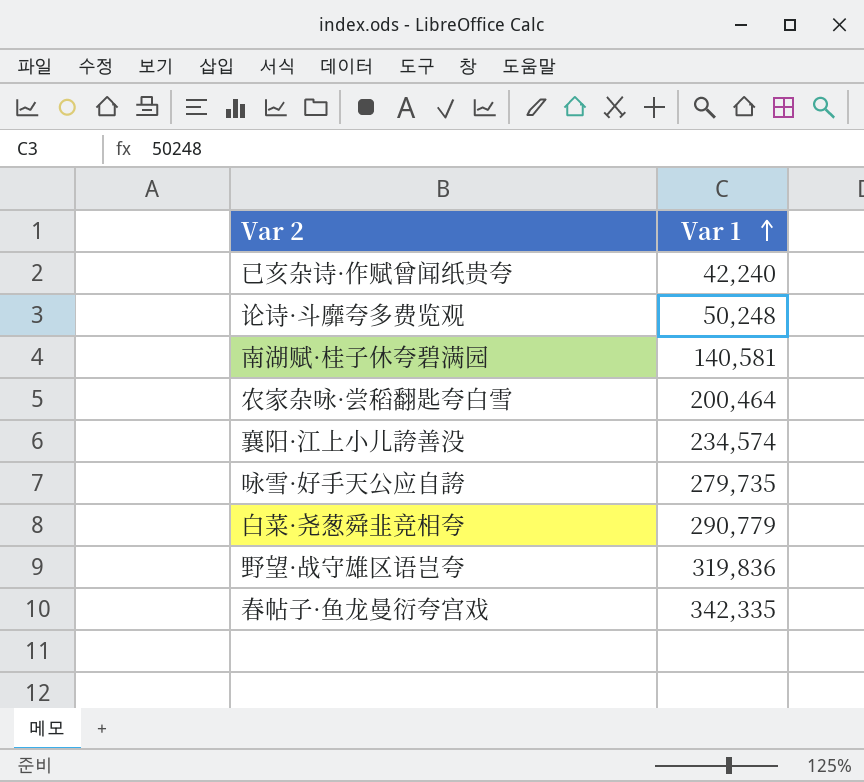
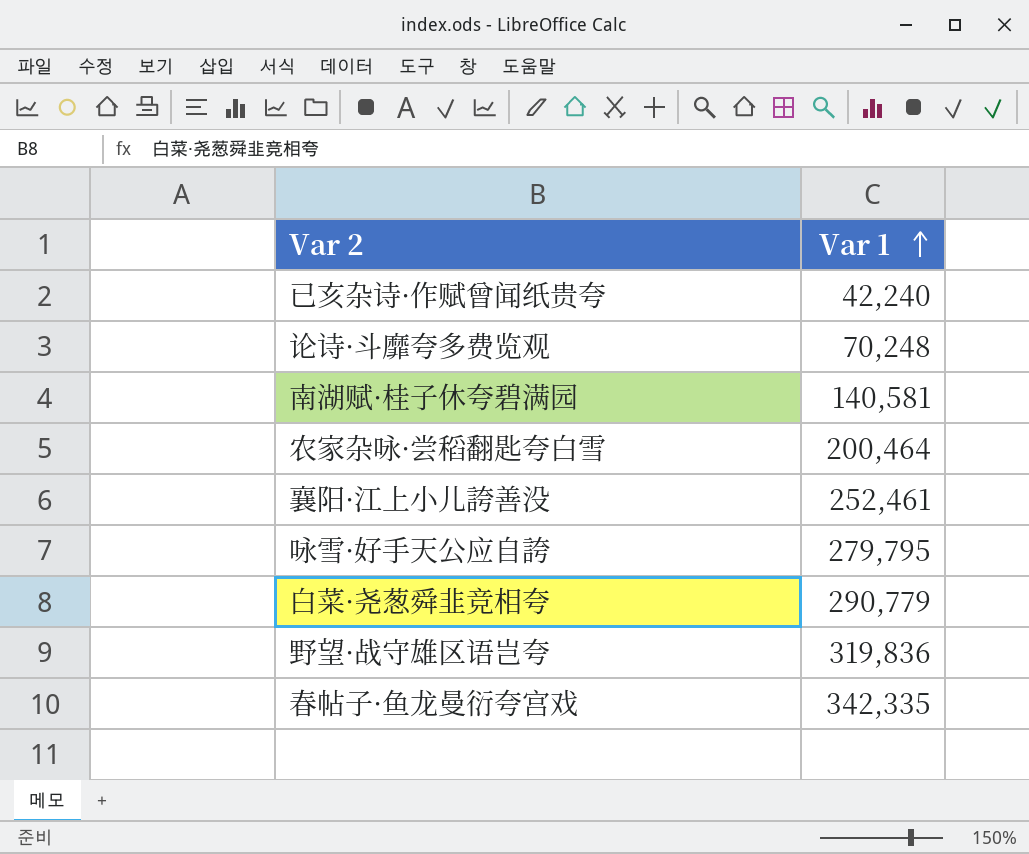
论诗·斗靡夸多费览观 | Var 1: 50,248 -> 70,248
襄阳·江上小儿誇善没 | Var 1: 234,574 -> 252,461
咏雪·好手天公应自誇 | Var 1: 279,735 -> 279,795

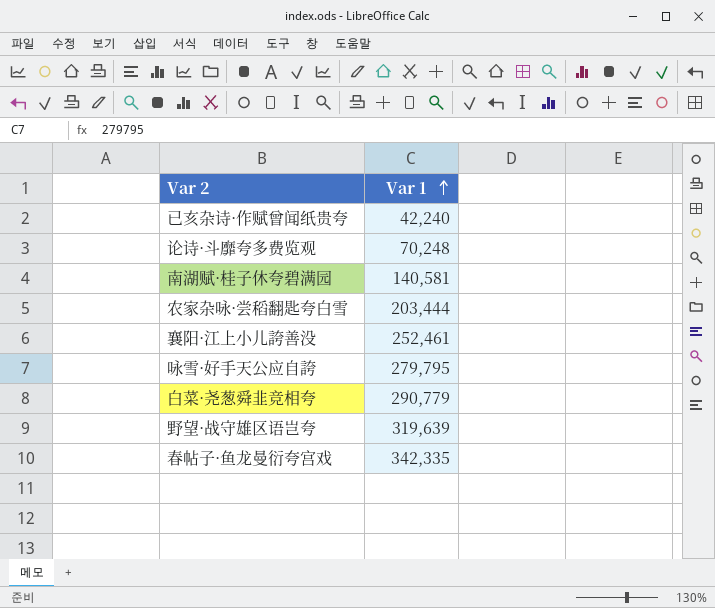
农家杂咏·尝稻翻匙夸白雪 | Var 1: 200,464 -> 203,444
野望·战守雄区语岂夸 | Var 1: 319,836 -> 319,639

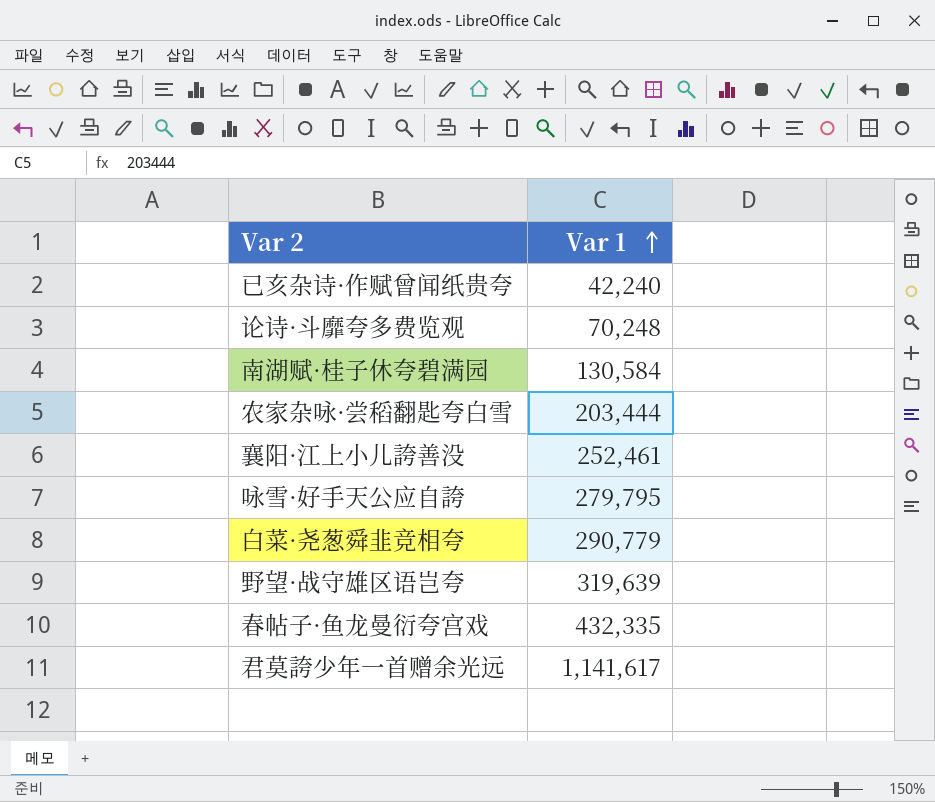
南湖赋·桂子休夸碧满园 | Var 1: 140,581 -> 130,584
春帖子·鱼龙曼衍夸宫戏 | Var 1: 342,335 -> 432,335
row 君莫誇少年一首赠余光远: none -> 1,141,617

